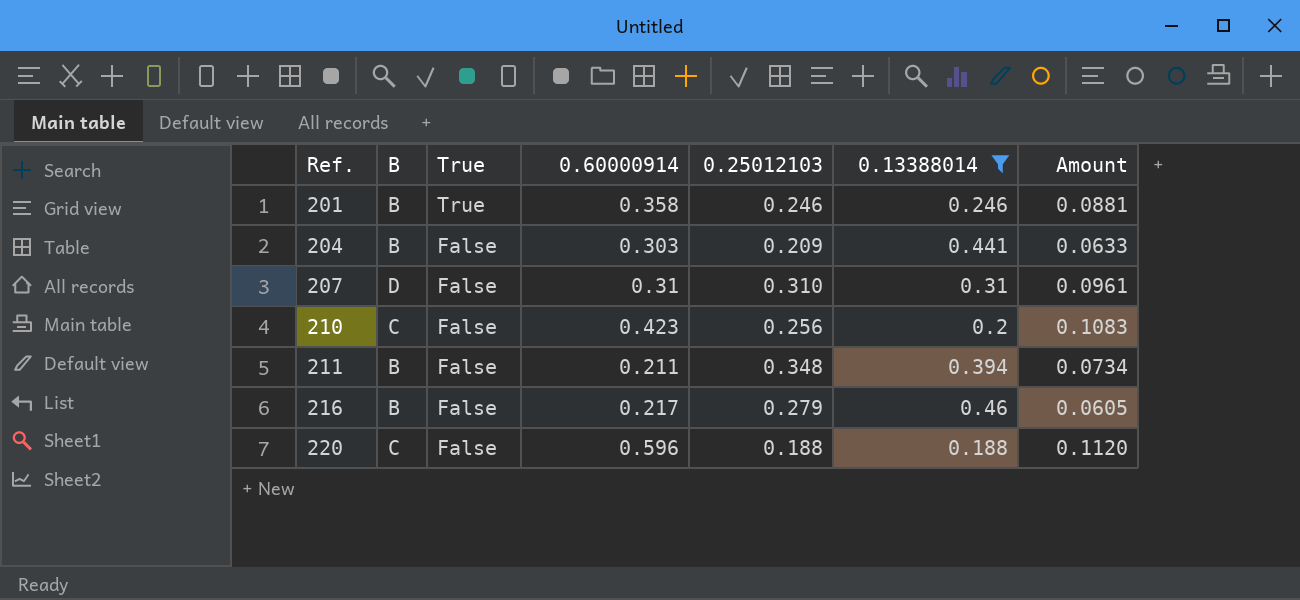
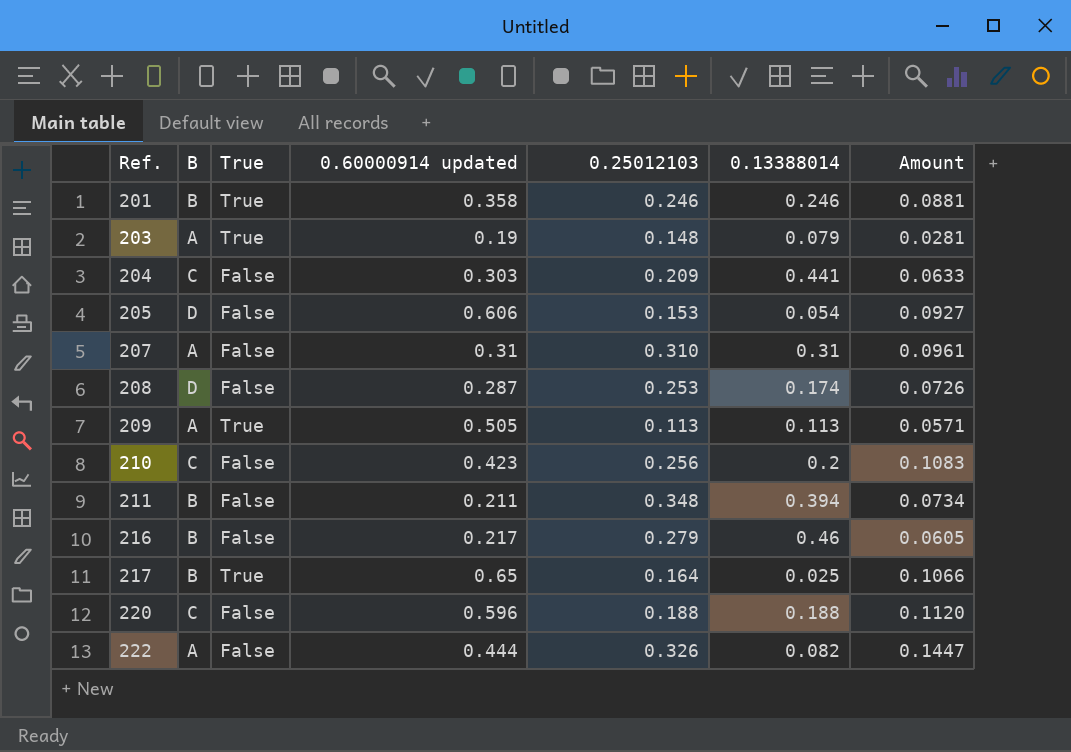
filter: 0.13388014 >= 0.188 -> none
column name: 0.60000914 -> 0.60000914 updated
204 | B: B -> C
207 | B: D -> A

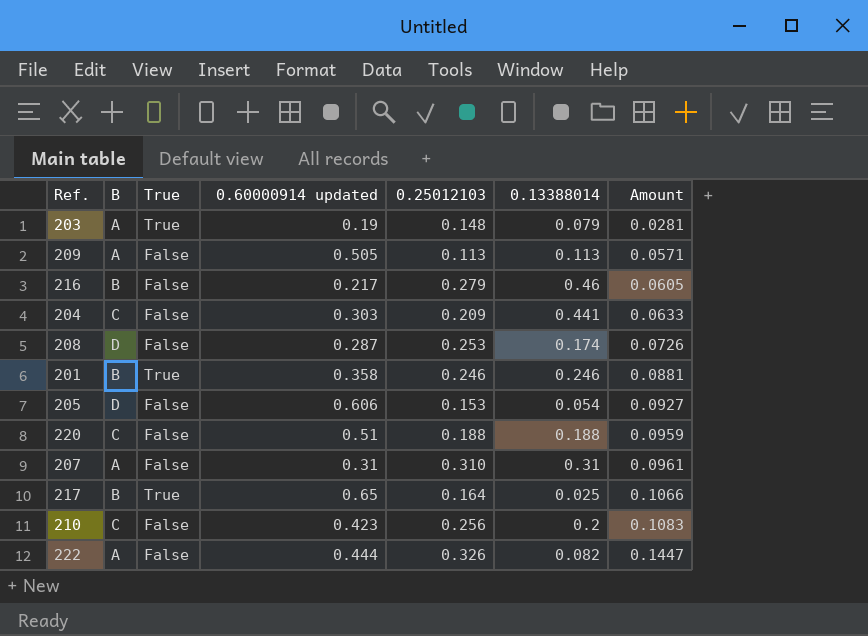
row order: Ref. ascending -> Amount ascending
row 211: B | False | 0.211 | 0.348 | 0.394 | 0.0734 -> none
209 | True: True -> False
220 | 0.60000914 updated: 0.596 -> 0.51
220 | Amount: 0.1120 -> 0.0959

